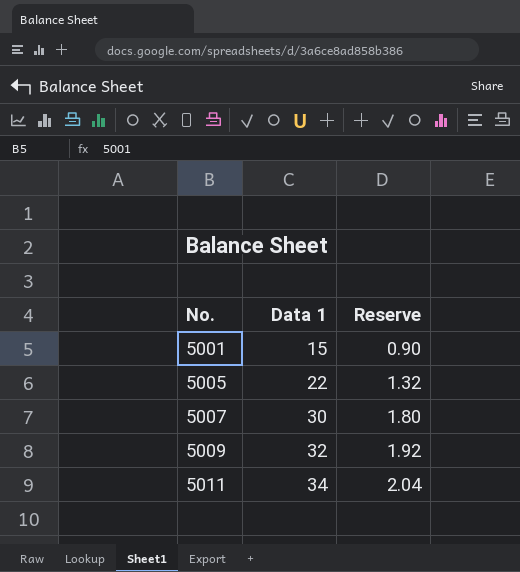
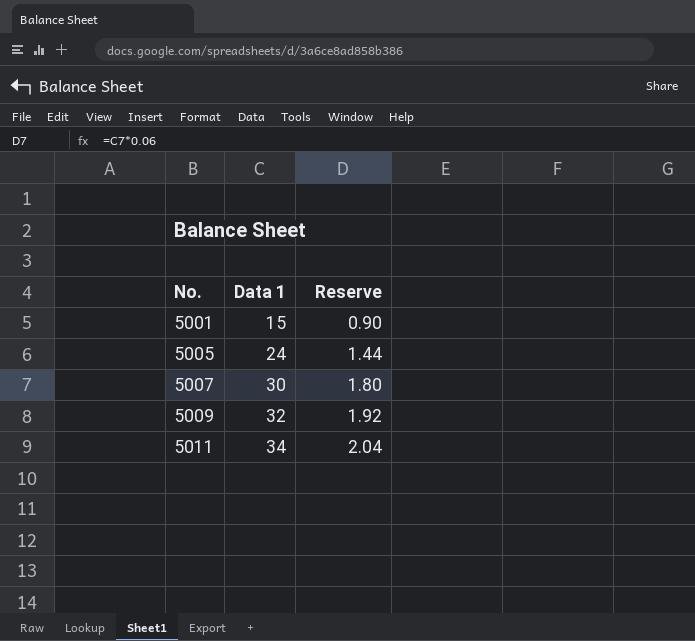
5005 | Data 1: 22 -> 24
5005 | Reserve: 1.32 -> 1.44

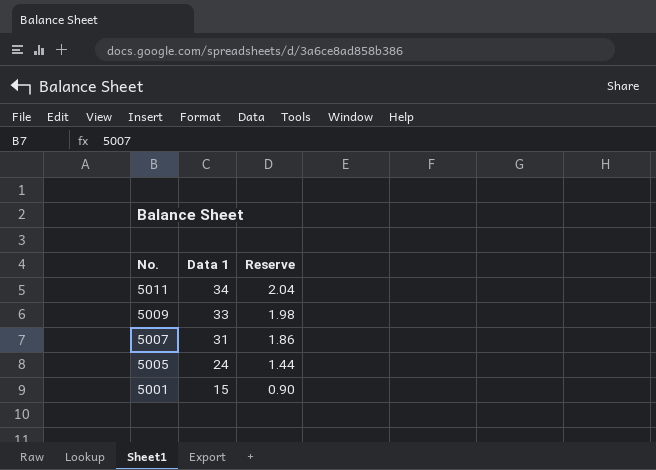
row order: No. ascending -> No. descending
5009 | Data 1: 32 -> 33
5009 | Reserve: 1.92 -> 1.98
5007 | Data 1: 30 -> 31
5007 | Reserve: 1.80 -> 1.86

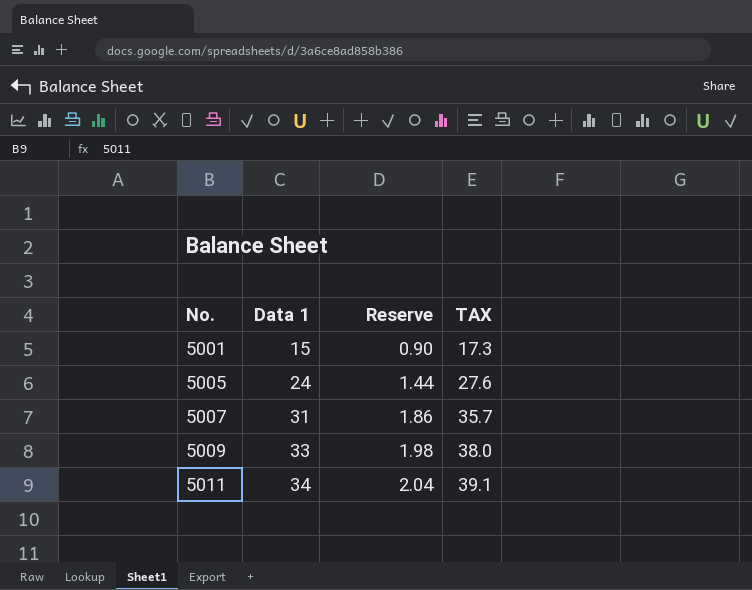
row order: No. descending -> No. ascending
column TAX | formula: none -> [Data 1] * 1.15

